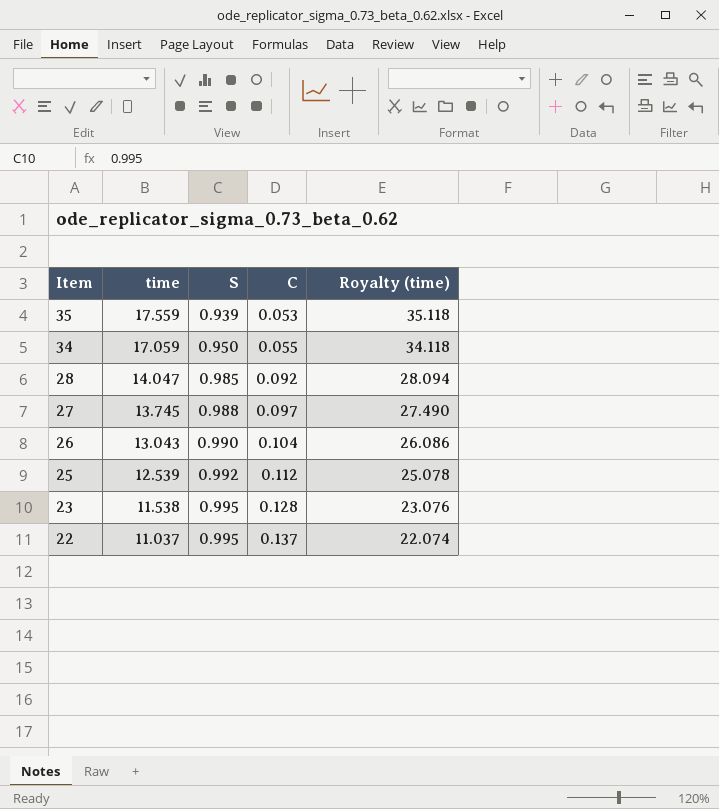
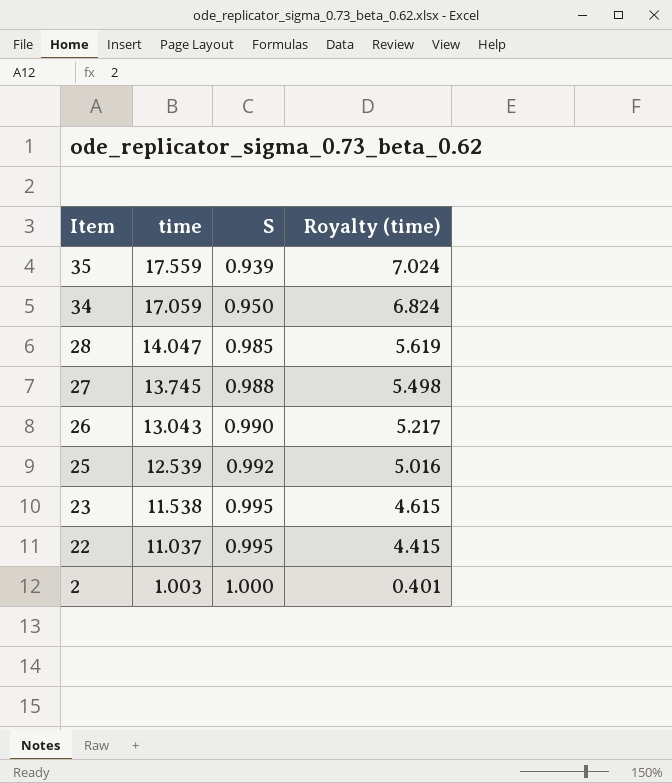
column C | position: 4 -> none
column Royalty (time) | formula: [time] * 2 -> [time] * 0.4
row 2: none -> 1.003 | 1.000 | 0.401

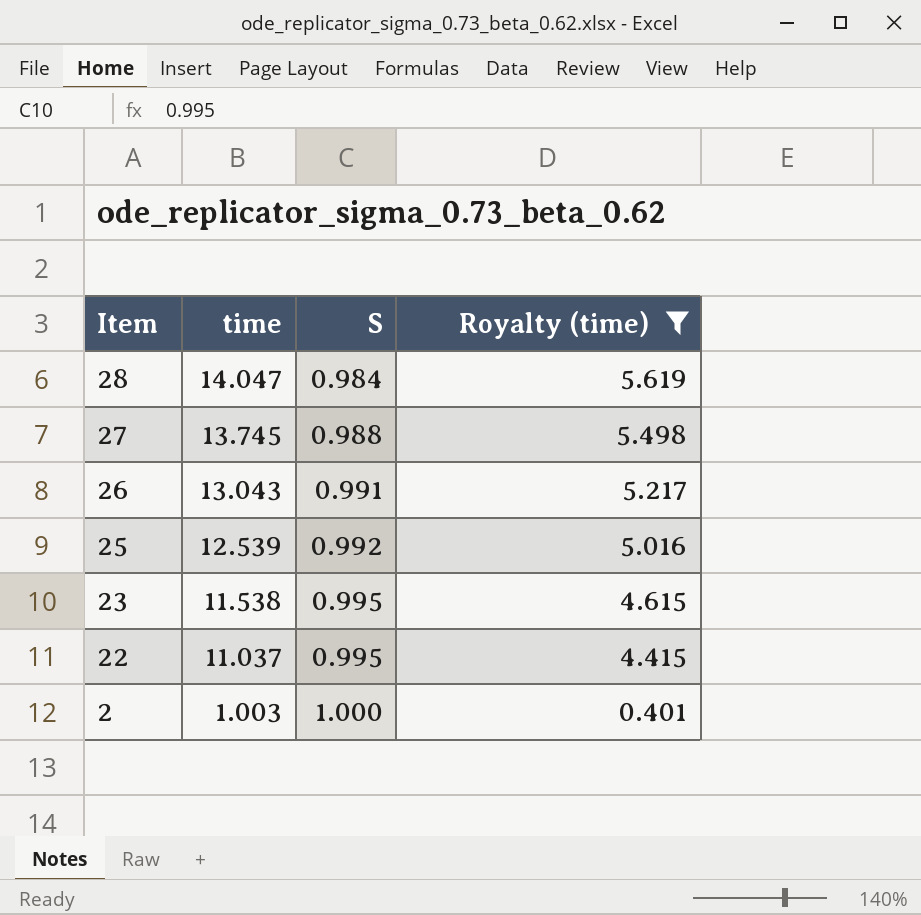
filter: none -> Royalty (time) <= 5.619
28 | S: 0.985 -> 0.984
26 | S: 0.990 -> 0.991

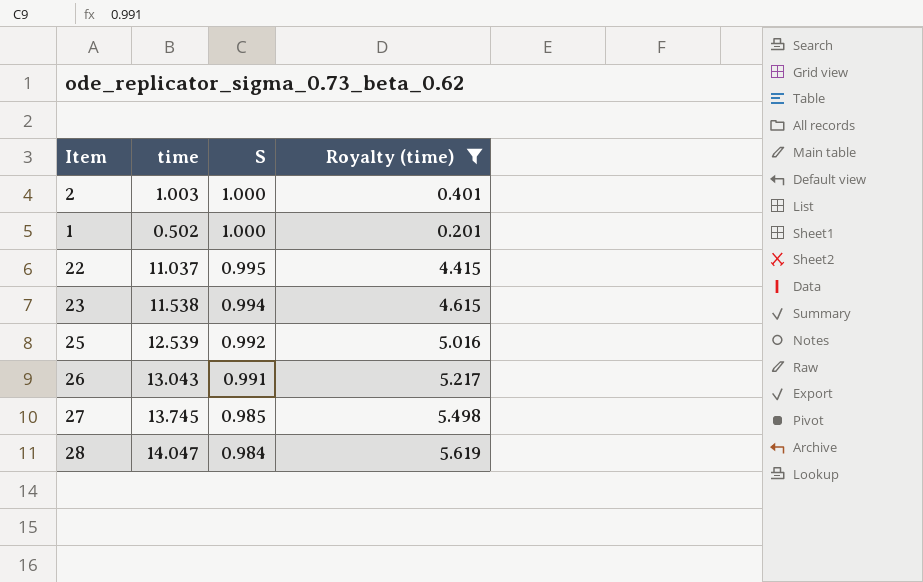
row order: Item descending -> S descending
row 1: none -> 0.502 | 1.000 | 0.201
23 | S: 0.995 -> 0.994
27 | S: 0.988 -> 0.985

